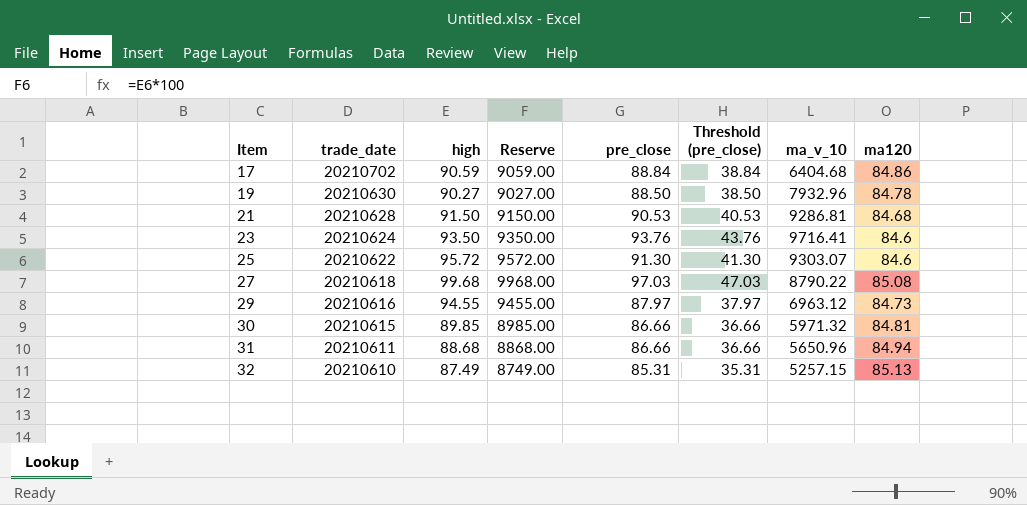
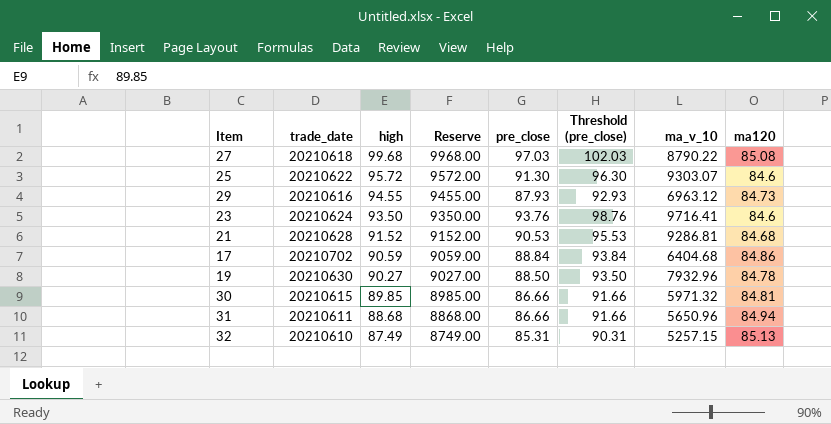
row order: Item ascending -> high descending
column Threshold (pre_close) | formula: [pre_close] - 50 -> [pre_close] + 5
29 | pre_close: 87.97 -> 87.93
21 | high: 91.50 -> 91.52
21 | Reserve: 9150.00 -> 9152.00

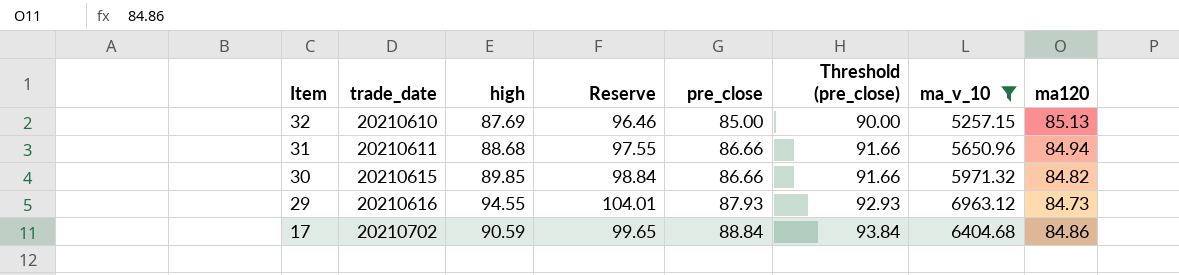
filter: none -> ma_v_10 <= 6963.12
row order: high descending -> Item descending
column Reserve | formula: [high] * 100 -> [high] * 1.1
32 | high: 87.49 -> 87.69
32 | pre_close: 85.31 -> 85.00
32 | Threshold (pre_close): 90.31 -> 90.00
30 | ma120: 84.81 -> 84.82

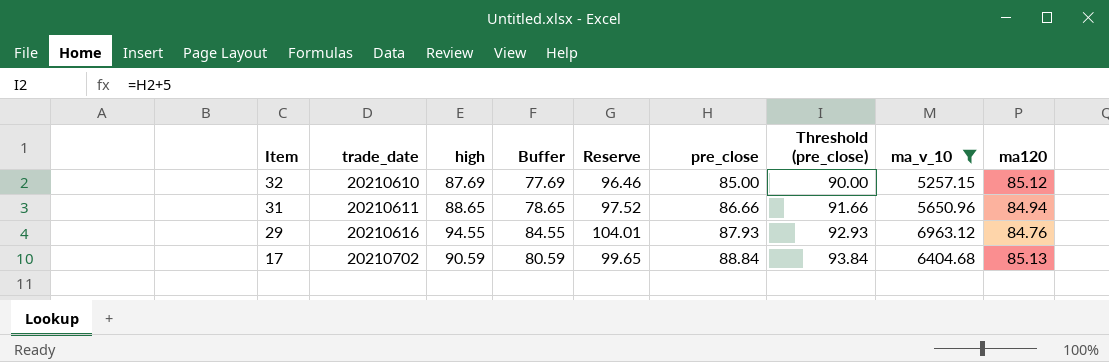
column Buffer | formula: none -> [high] - 10
row 30: 20210615 | 89.85 | 98.84 | 86.66 | 91.66 | 5971.32 | 84.82 -> none
32 | ma120: 85.13 -> 85.12
31 | high: 88.68 -> 88.65
31 | Reserve: 97.55 -> 97.52
29 | ma120: 84.73 -> 84.76
17 | ma120: 84.86 -> 85.13

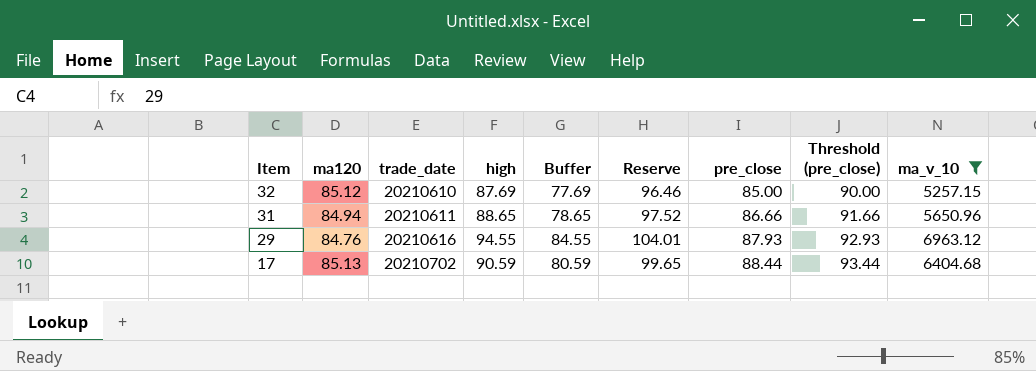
column ma120 | position: 9 -> 2
17 | pre_close: 88.84 -> 88.44
17 | Threshold (pre_close): 93.84 -> 93.44

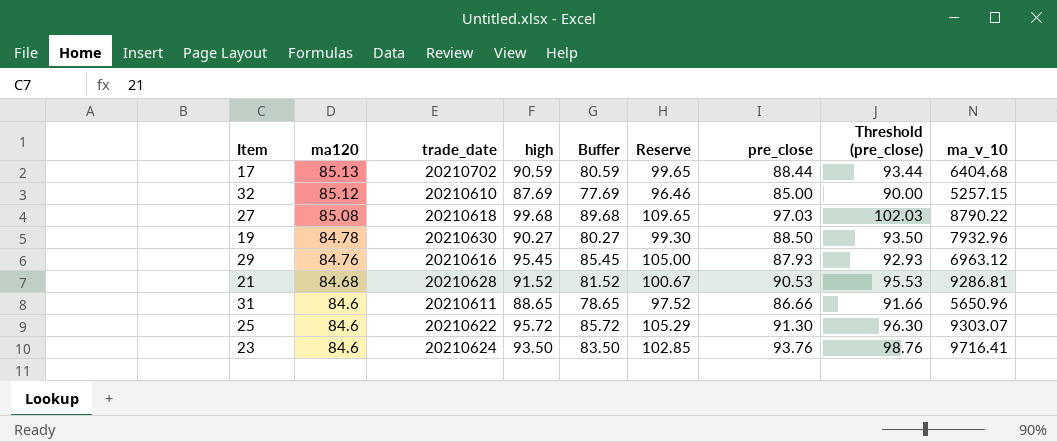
filter: ma_v_10 <= 6963.12 -> none
row order: Item descending -> ma120 descending
29 | high: 94.55 -> 95.45
29 | Buffer: 84.55 -> 85.45
29 | Reserve: 104.01 -> 105.00
31 | ma120: 84.94 -> 84.6

